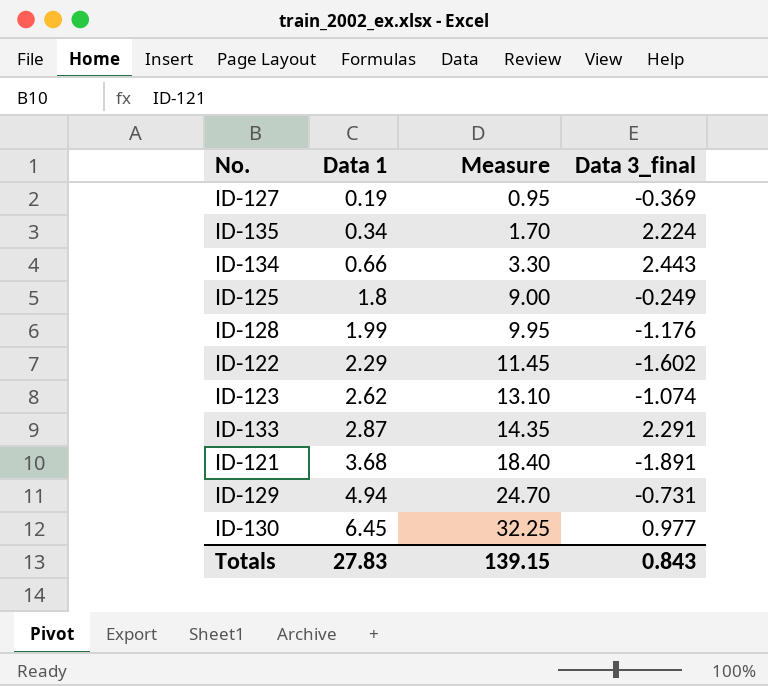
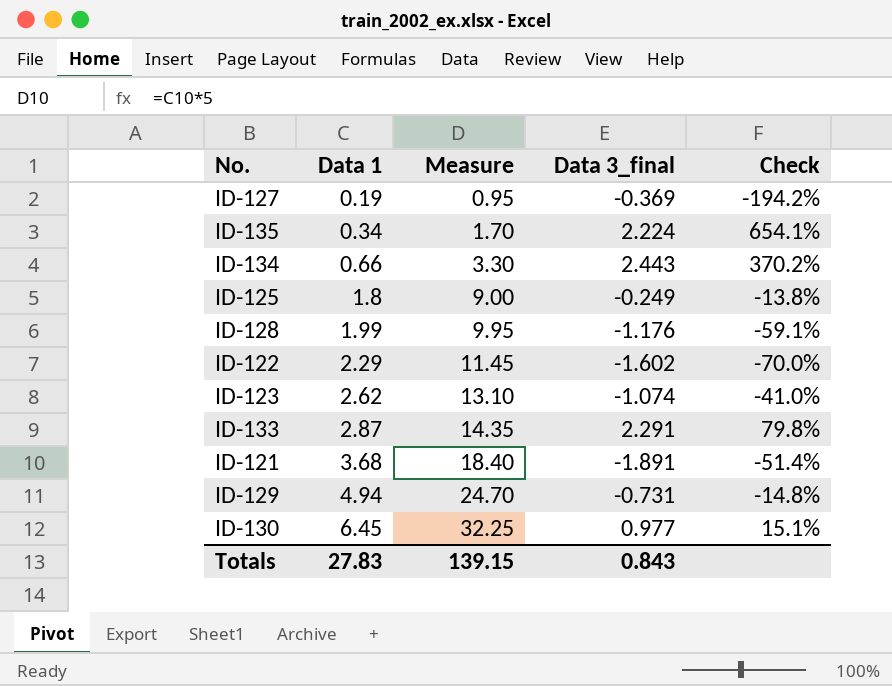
column Check | formula: none -> [Data 3_final] / [Data 1]

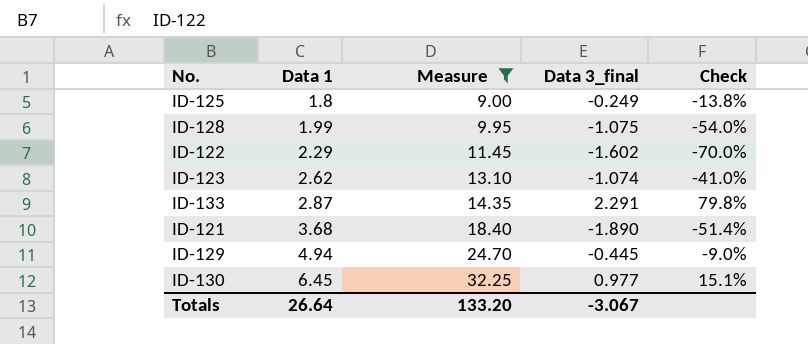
filter: none -> Measure >= 9.00
ID-128 | Data 3_final: -1.176 -> -1.075
ID-128 | Check: -59.1% -> -54.0%
ID-121 | Data 3_final: -1.891 -> -1.890
ID-129 | Data 3_final: -0.731 -> -0.445
ID-129 | Check: -14.8% -> -9.0%
Totals | Data 1: 27.83 -> 26.64
Totals | Measure: 139.15 -> 133.20
Totals | Data 3_final: 0.843 -> -3.067

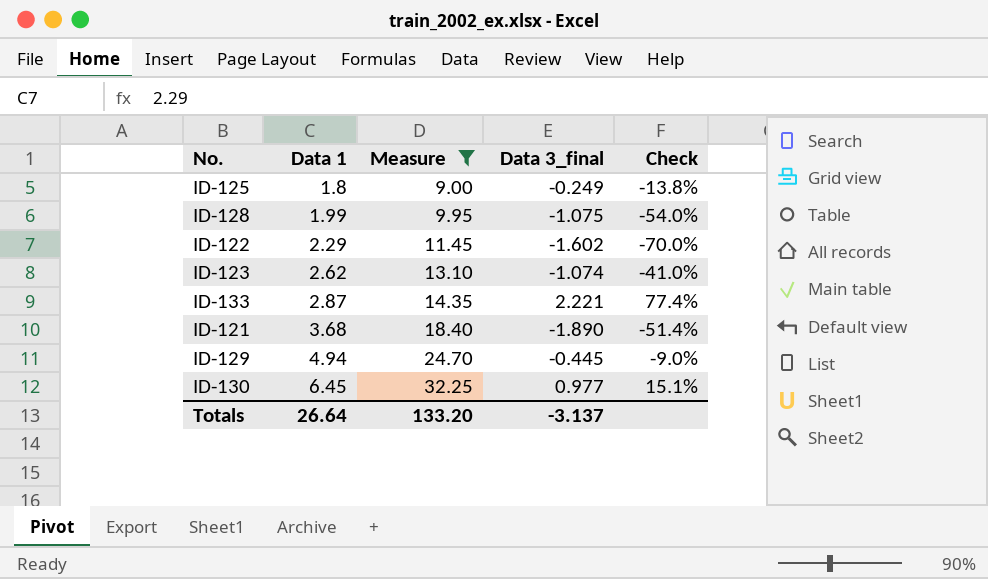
ID-133 | Data 3_final: 2.291 -> 2.221
ID-133 | Check: 79.8% -> 77.4%
Totals | Data 3_final: -3.067 -> -3.137

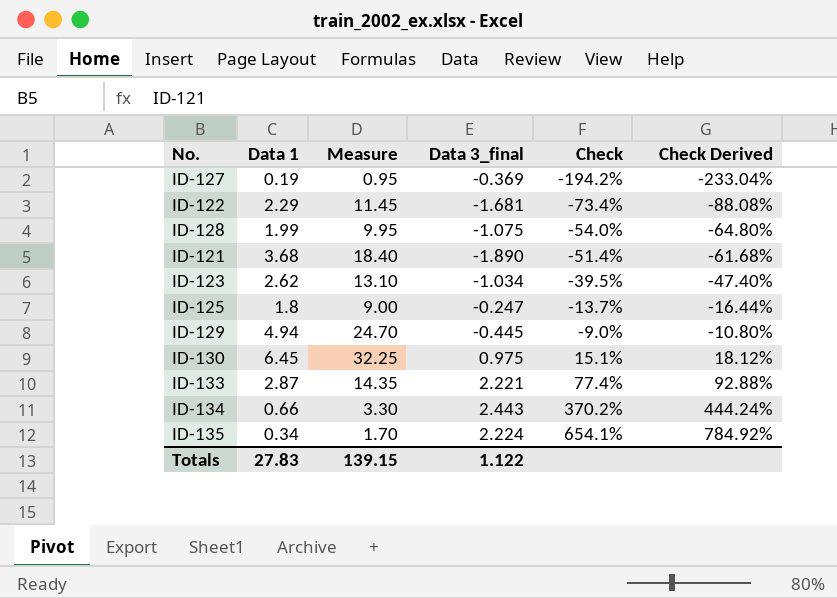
filter: Measure >= 9.00 -> none
row order: Data 1 ascending -> Check ascending
column Check Derived | formula: none -> [Check] * 1.2
ID-122 | Data 3_final: -1.602 -> -1.681
ID-122 | Check: -70.0% -> -73.4%
ID-123 | Data 3_final: -1.074 -> -1.034
ID-123 | Check: -41.0% -> -39.5%
ID-125 | Data 3_final: -0.249 -> -0.247
ID-125 | Check: -13.8% -> -13.7%
ID-130 | Data 3_final: 0.977 -> 0.975
Totals | Data 1: 26.64 -> 27.83
Totals | Measure: 133.20 -> 139.15
Totals | Data 3_final: -3.137 -> 1.122

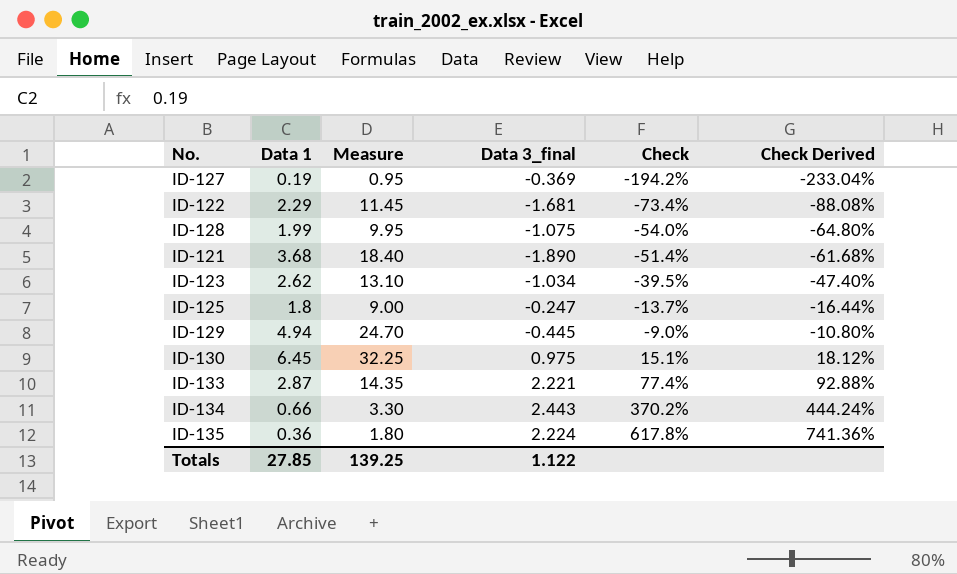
ID-135 | Data 1: 0.34 -> 0.36
ID-135 | Measure: 1.70 -> 1.80
ID-135 | Check: 654.1% -> 617.8%
ID-135 | Check Derived: 784.92% -> 741.36%
Totals | Data 1: 27.83 -> 27.85
Totals | Measure: 139.15 -> 139.25

